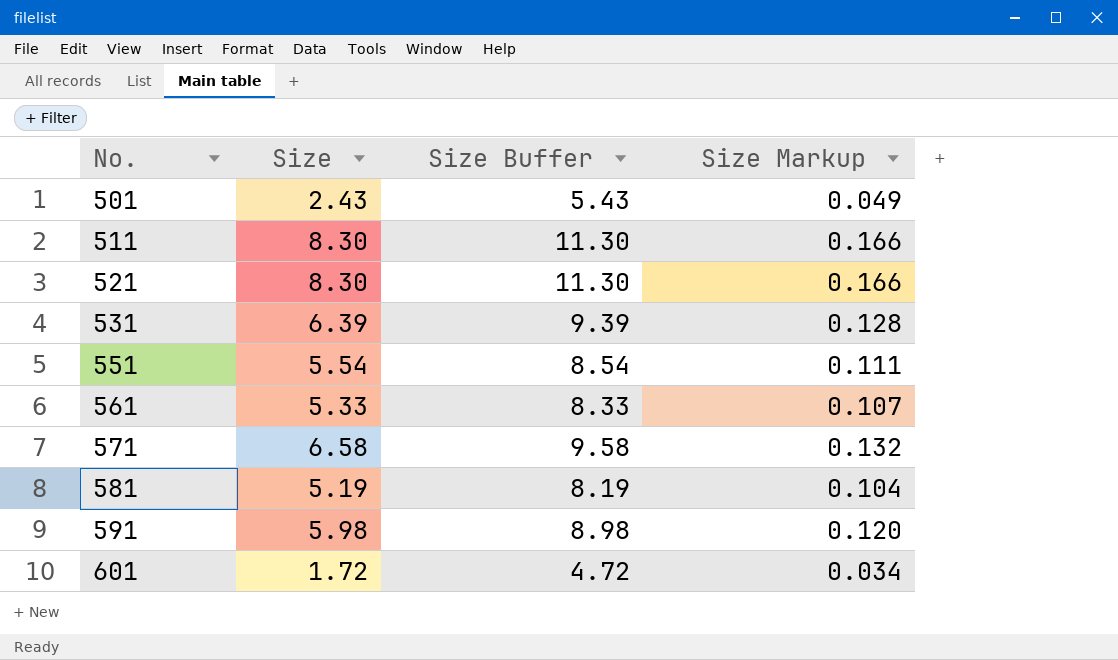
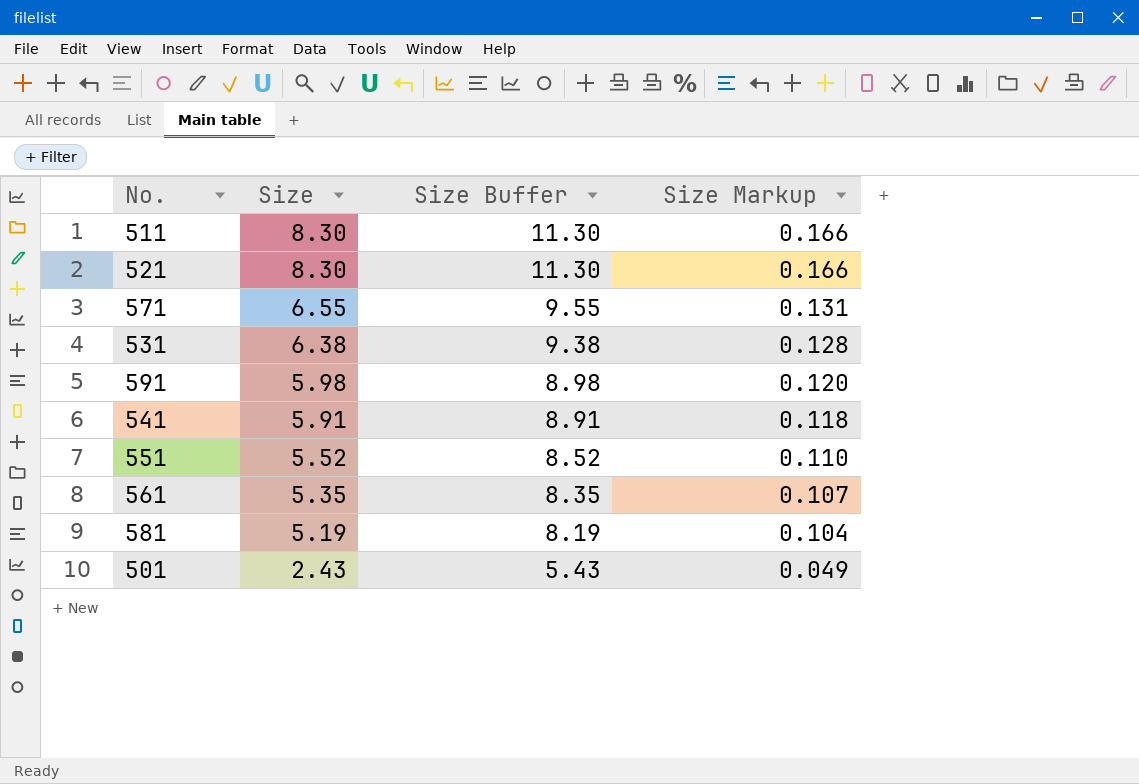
row order: No. ascending -> Size descending
row 601: 1.72 | 4.72 | 0.034 -> none
571 | Size: 6.58 -> 6.55
571 | Size Buffer: 9.58 -> 9.55
571 | Size Markup: 0.132 -> 0.131
531 | Size: 6.39 -> 6.38
531 | Size Buffer: 9.39 -> 9.38
row 541: none -> 5.91 | 8.91 | 0.118
551 | Size: 5.54 -> 5.52
551 | Size Buffer: 8.54 -> 8.52
551 | Size Markup: 0.111 -> 0.110
561 | Size: 5.33 -> 5.35
561 | Size Buffer: 8.33 -> 8.35

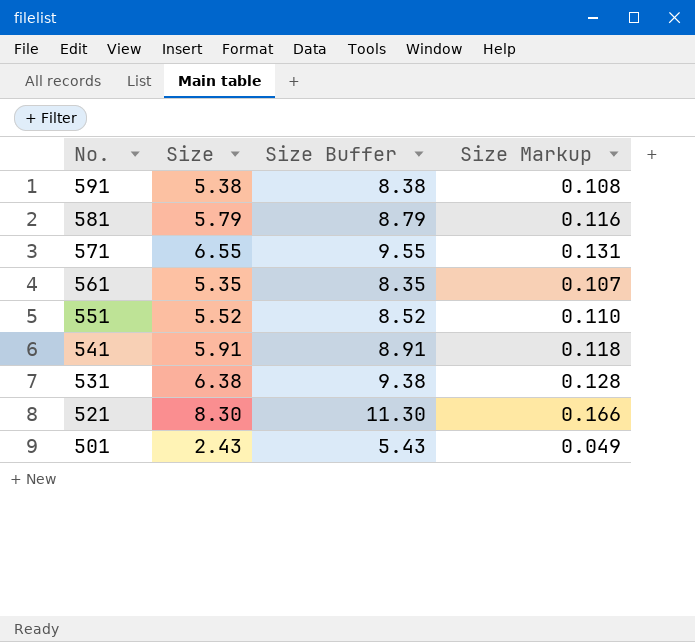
row order: Size descending -> No. descending
row 511: 8.30 | 11.30 | 0.166 -> none
591 | Size: 5.98 -> 5.38
591 | Size Buffer: 8.98 -> 8.38
591 | Size Markup: 0.120 -> 0.108
581 | Size: 5.19 -> 5.79
581 | Size Buffer: 8.19 -> 8.79
581 | Size Markup: 0.104 -> 0.116

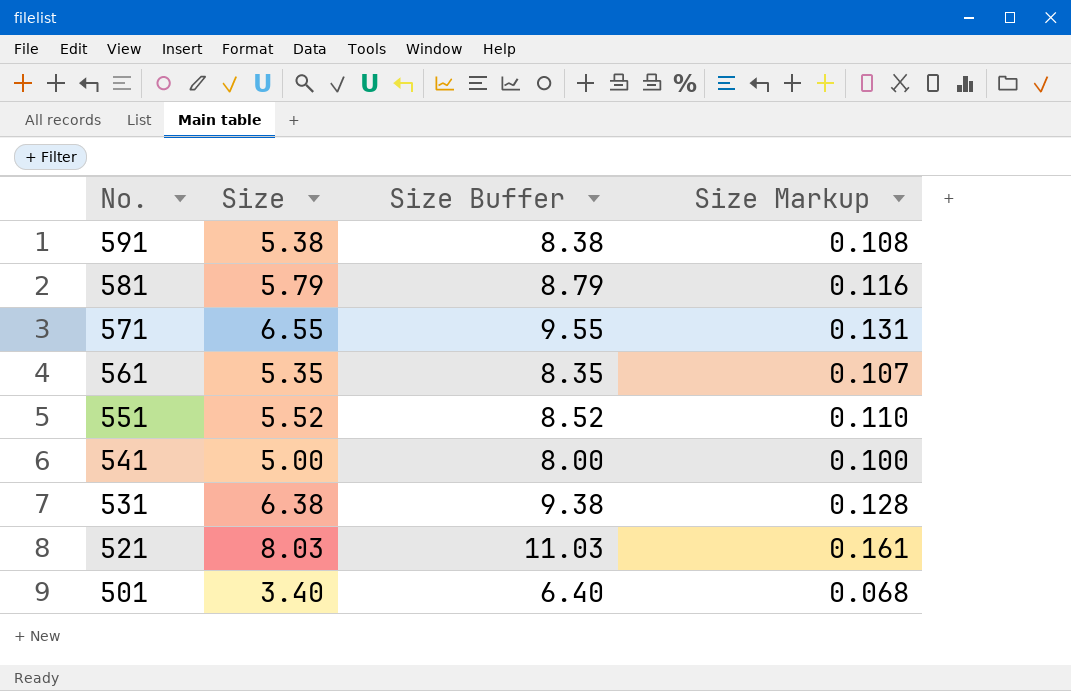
541 | Size: 5.91 -> 5.00
541 | Size Buffer: 8.91 -> 8.00
541 | Size Markup: 0.118 -> 0.100
521 | Size: 8.30 -> 8.03
521 | Size Buffer: 11.30 -> 11.03
521 | Size Markup: 0.166 -> 0.161
501 | Size: 2.43 -> 3.40
501 | Size Buffer: 5.43 -> 6.40
501 | Size Markup: 0.049 -> 0.068

